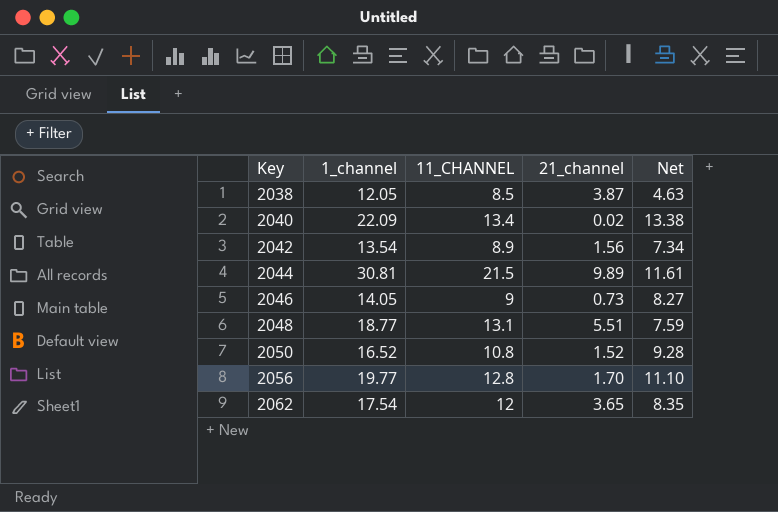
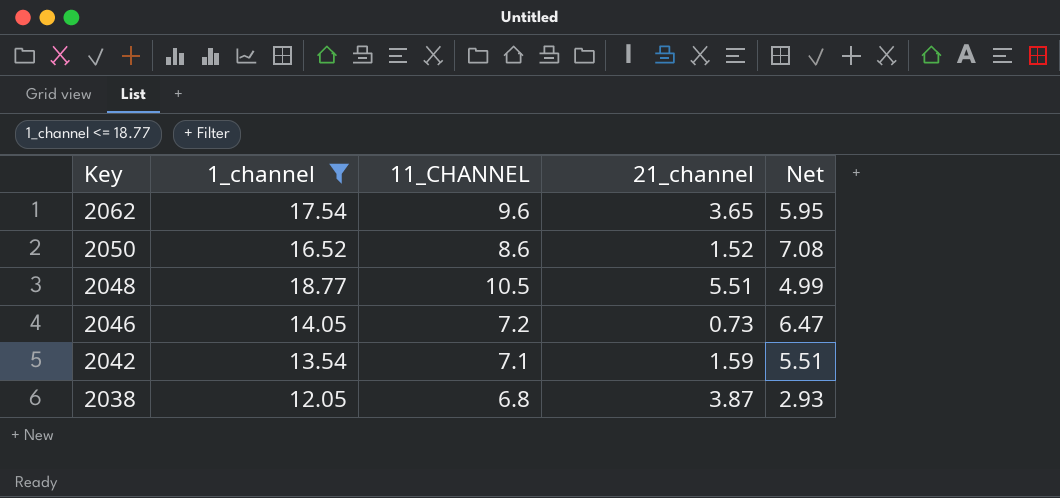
filter: none -> 1_channel <= 18.77
row order: Key ascending -> Key descending
2062 | 11_CHANNEL: 12 -> 9.6
2062 | Net: 8.35 -> 5.95
2050 | 11_CHANNEL: 10.8 -> 8.6
2050 | Net: 9.28 -> 7.08
2048 | 11_CHANNEL: 13.1 -> 10.5
2048 | Net: 7.59 -> 4.99
2046 | 11_CHANNEL: 9 -> 7.2
2046 | Net: 8.27 -> 6.47
2042 | 11_CHANNEL: 8.9 -> 7.1
2042 | 21_channel: 1.56 -> 1.59
2042 | Net: 7.34 -> 5.51
2038 | 11_CHANNEL: 8.5 -> 6.8
2038 | Net: 4.63 -> 2.93

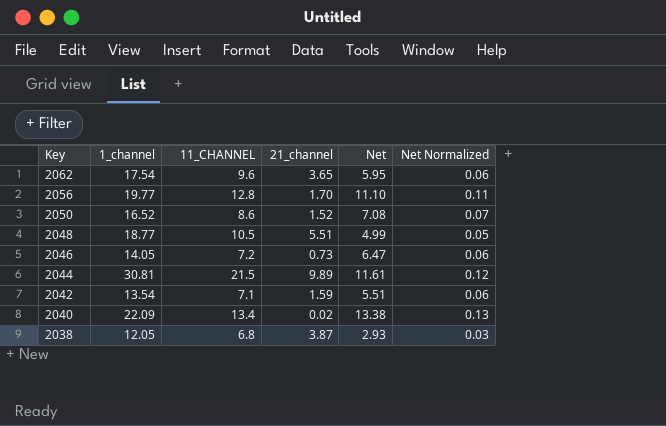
filter: 1_channel <= 18.77 -> none
column Net Normalized | formula: none -> [Net] * 0.01

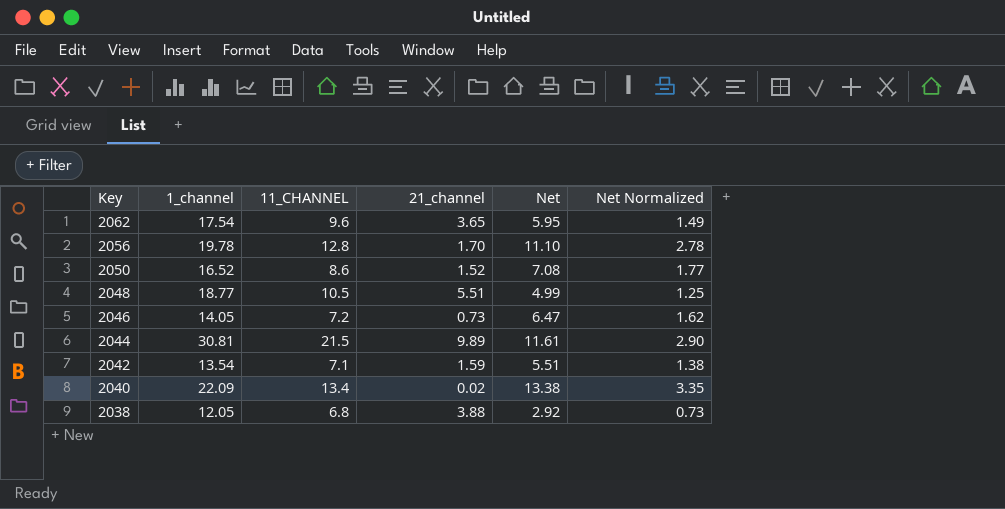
column Net Normalized | formula: [Net] * 0.01 -> [Net] * 0.25
2056 | 1_channel: 19.77 -> 19.78
2038 | 21_channel: 3.87 -> 3.88
2038 | Net: 2.93 -> 2.92

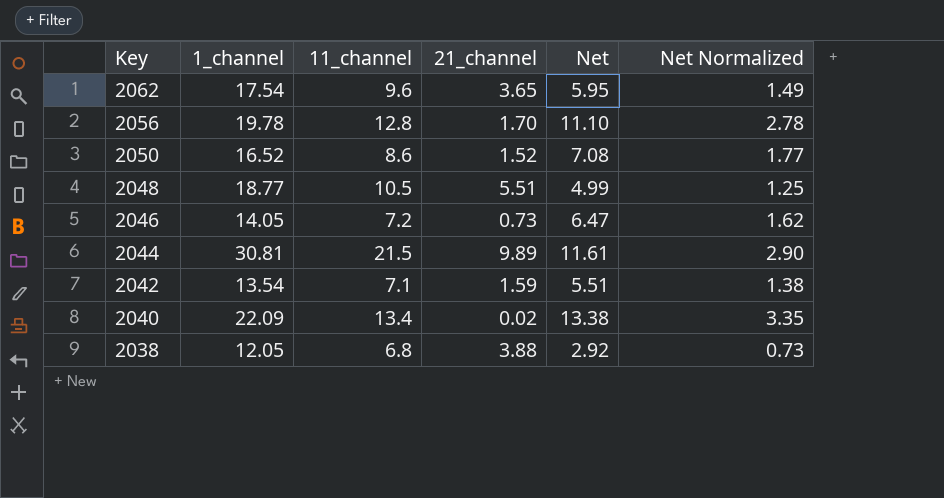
column name: 11_CHANNEL -> 11_channel

